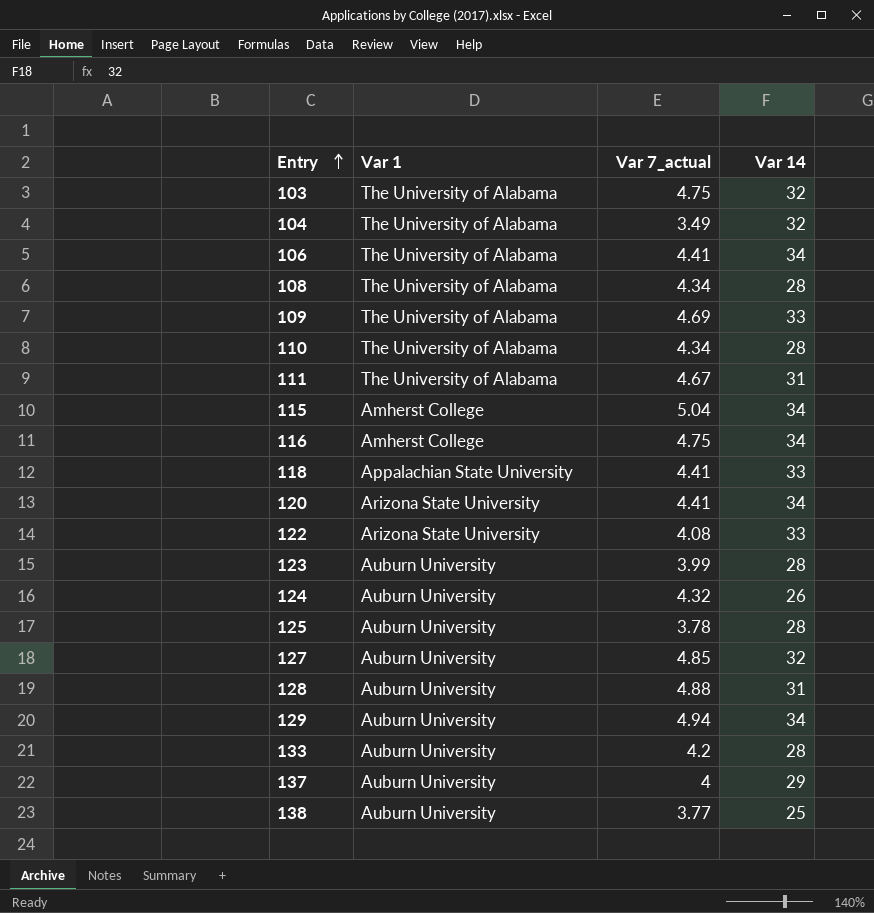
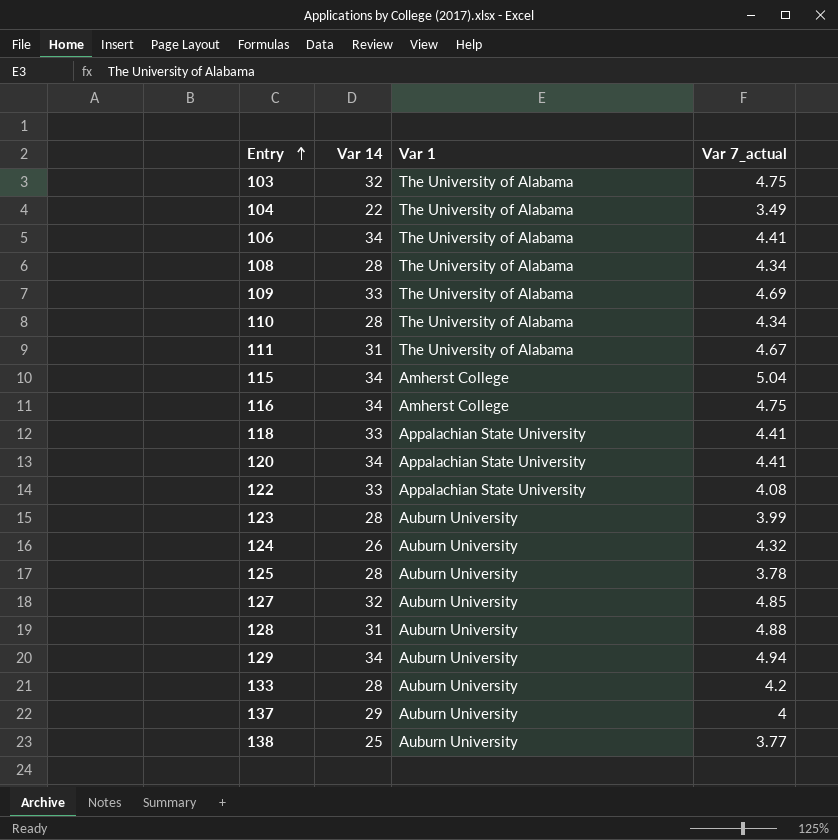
column Var 14 | position: 4 -> 2
104 | Var 14: 32 -> 22
120 | Var 1: Arizona State University -> Appalachian State University
122 | Var 1: Arizona State University -> Appalachian State University

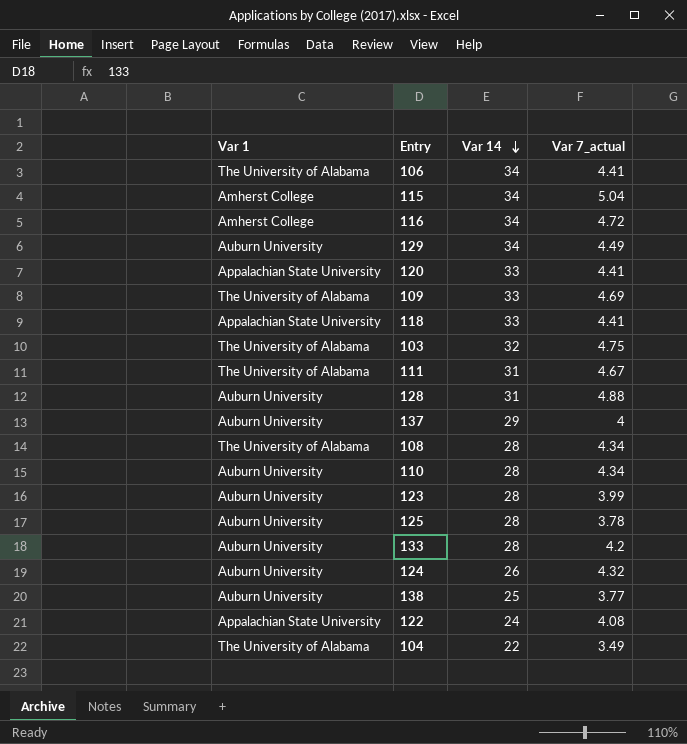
row order: Entry ascending -> Var 14 descending
column Var 1 | position: 3 -> 1
row 127: 32 | Auburn University | 4.85 -> none
116 | Var 7_actual: 4.75 -> 4.72
129 | Var 7_actual: 4.94 -> 4.49
120 | Var 14: 34 -> 33
110 | Var 1: The University of Alabama -> Auburn University
122 | Var 14: 33 -> 24

